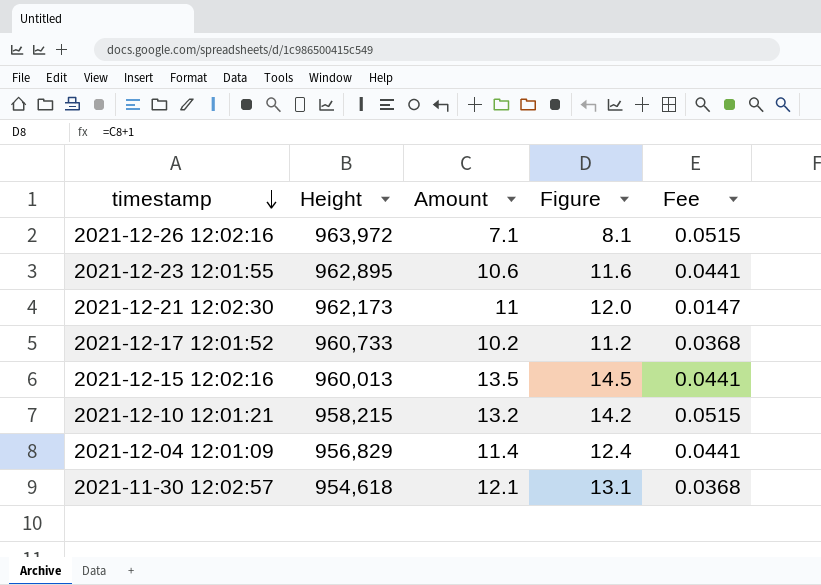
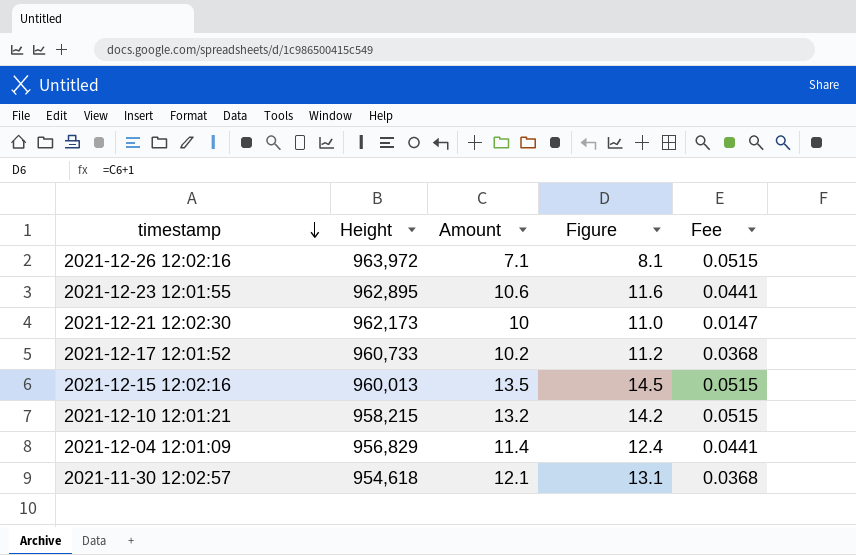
2021-12-21 12:02:30 | Amount: 11 -> 10
2021-12-21 12:02:30 | Figure: 12.0 -> 11.0
2021-12-15 12:02:16 | Fee: 0.0441 -> 0.0515

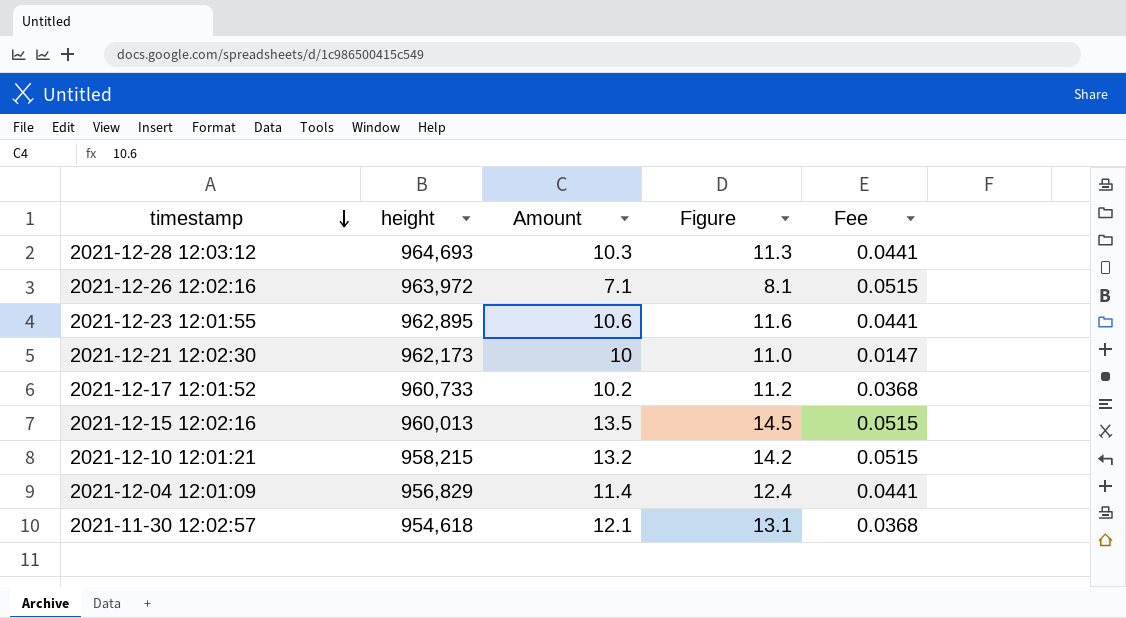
column name: Height -> height
row 2021-12-28 12:03:12: none -> 964,693 | 10.3 | 11.3 | 0.0441

